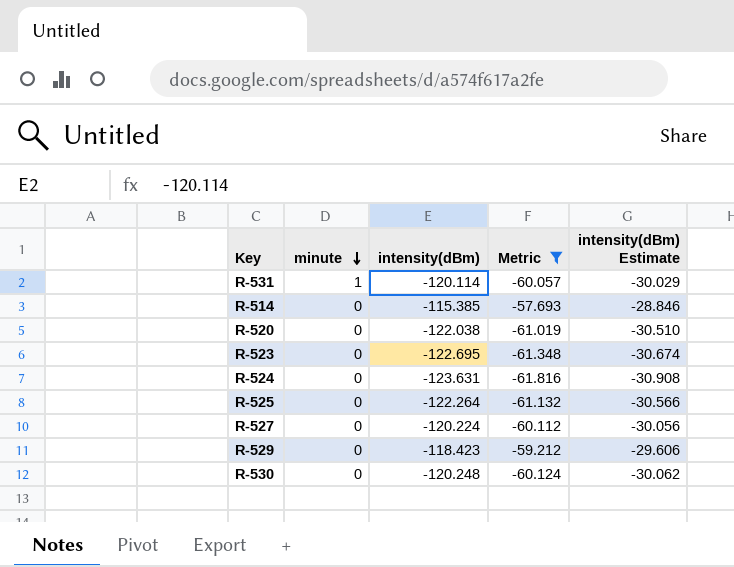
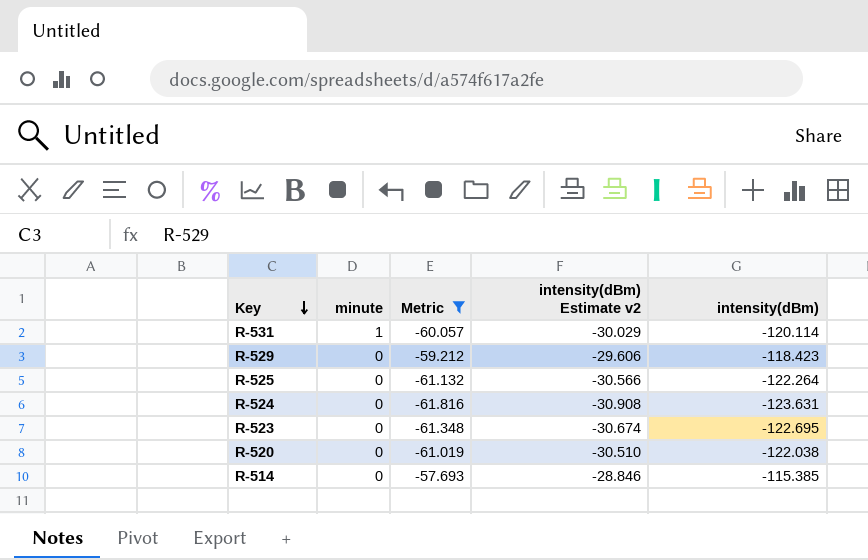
row order: minute descending -> Key descending
column name: intensity(dBm) Estimate -> intensity(dBm) Estimate v2
column intensity(dBm) | position: 3 -> 5
row R-527: 0 | -120.224 | -60.112 | -30.056 -> none
row R-530: 0 | -120.248 | -60.124 | -30.062 -> none

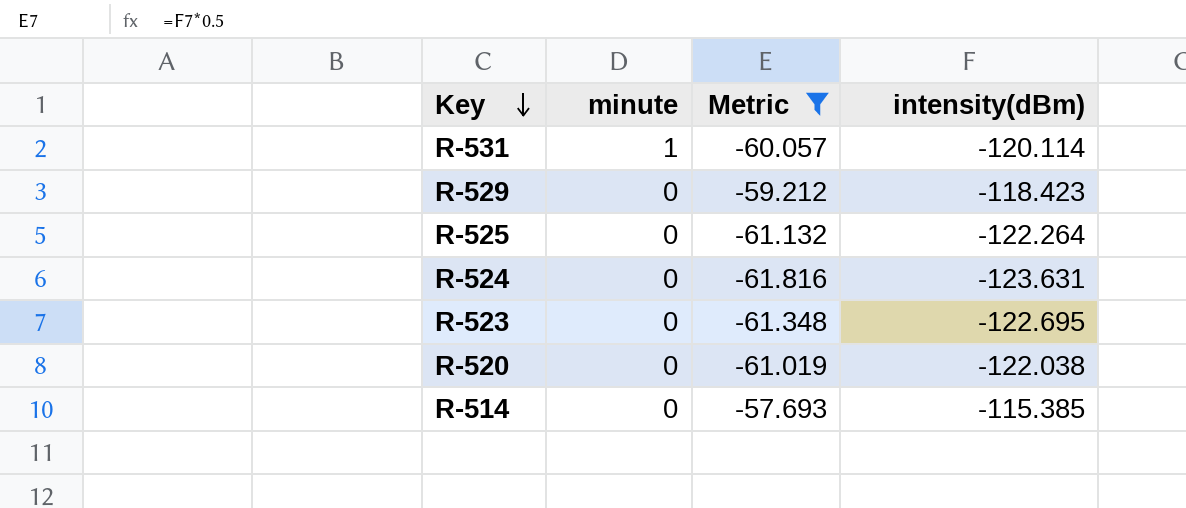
column intensity(dBm) Estimate v2 | formula: [intensity(dBm)] * 0.25 -> none

